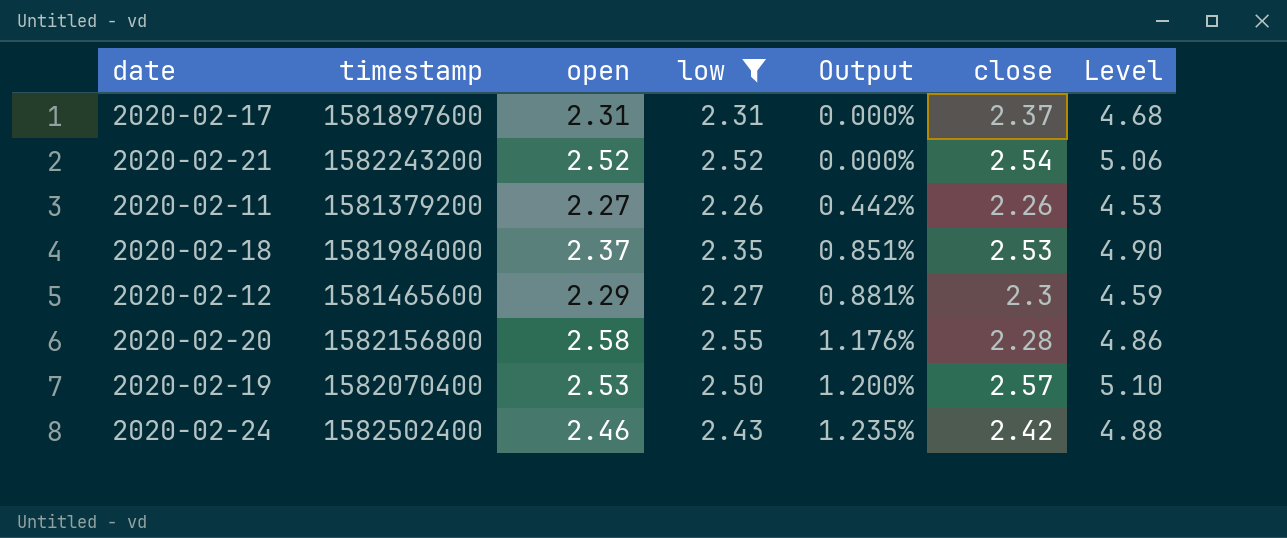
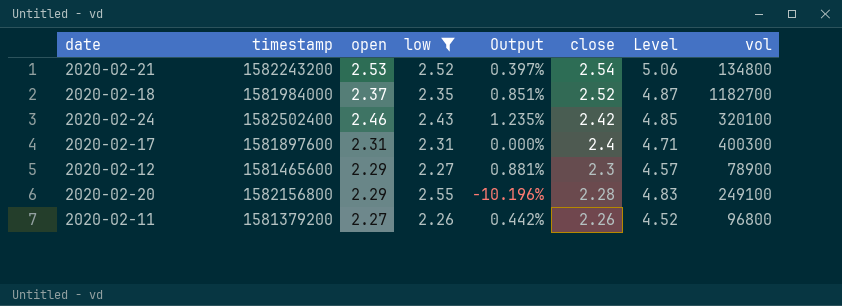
row order: Output ascending -> close descending
column Level | formula: [open] + [close] -> [low] + [close]
column vol | position: none -> 8
row 2020-02-19: 1582070400 | 2.53 | 2.50 | 1.200% | 2.57 | 5.10 -> none
2020-02-21 | open: 2.52 -> 2.53
2020-02-21 | Output: 0.000% -> 0.397%
2020-02-18 | close: 2.53 -> 2.52
2020-02-17 | close: 2.37 -> 2.4
2020-02-20 | open: 2.58 -> 2.29
2020-02-20 | Output: 1.176% -> -10.196%

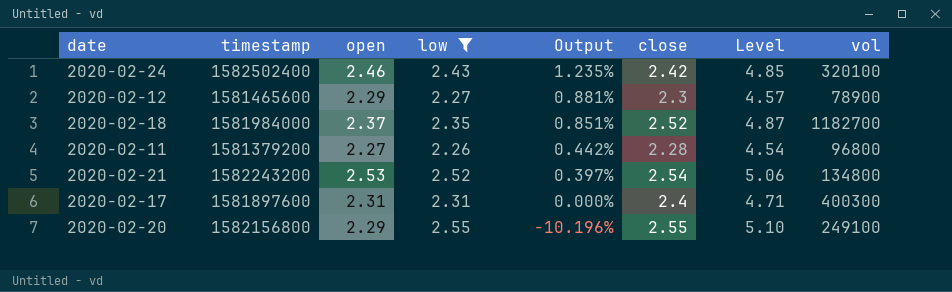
row order: close descending -> Output descending
2020-02-11 | close: 2.26 -> 2.28
2020-02-11 | Level: 4.52 -> 4.54
2020-02-20 | close: 2.28 -> 2.55
2020-02-20 | Level: 4.83 -> 5.10

